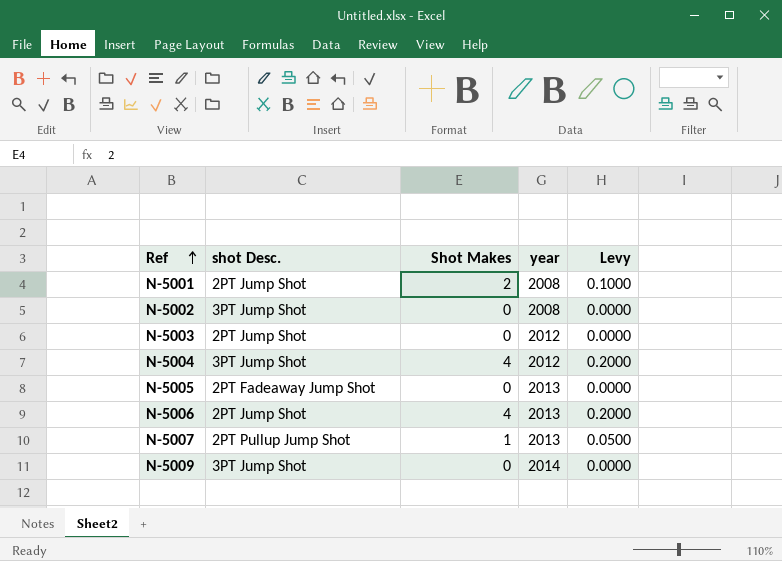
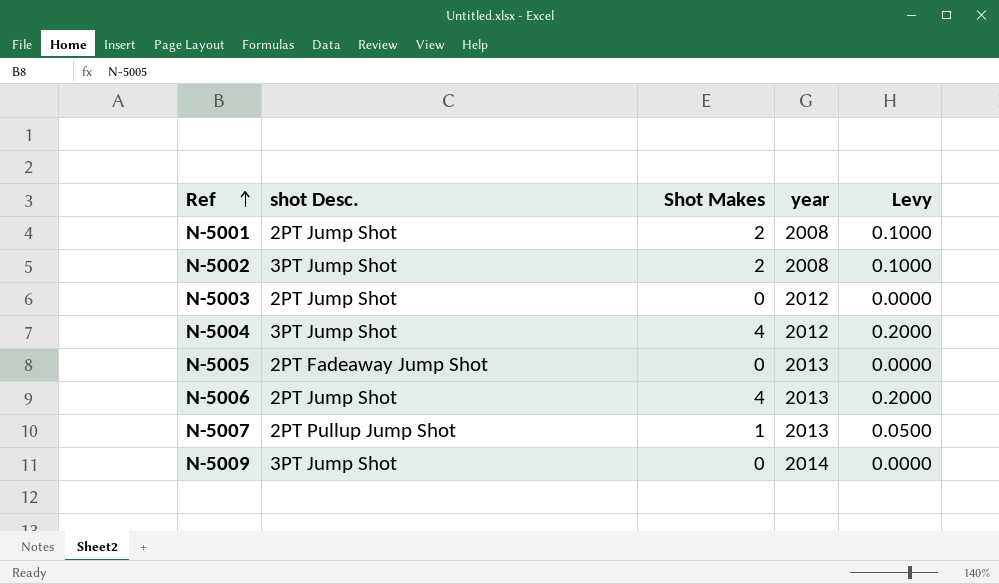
N-5002 | Shot Makes: 0 -> 2
N-5002 | Levy: 0.0000 -> 0.1000

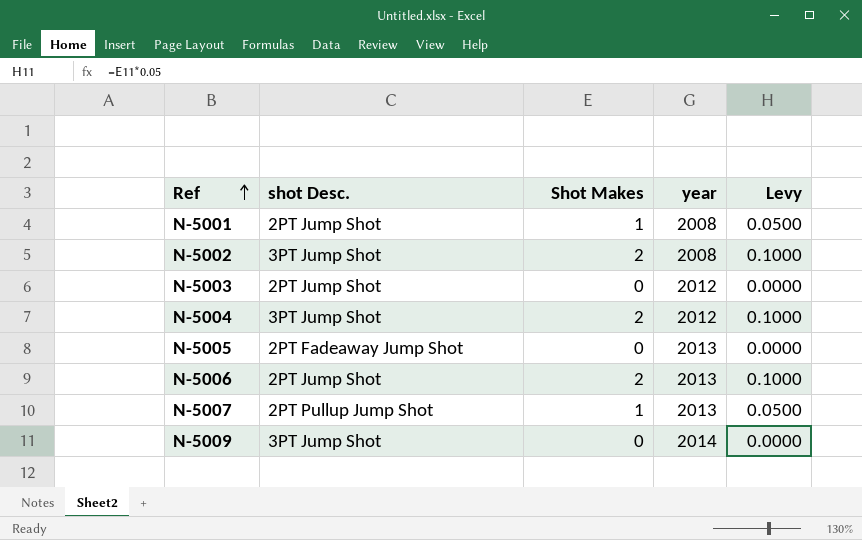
N-5001 | Shot Makes: 2 -> 1
N-5001 | Levy: 0.1000 -> 0.0500
N-5004 | Shot Makes: 4 -> 2
N-5004 | Levy: 0.2000 -> 0.1000
N-5006 | Shot Makes: 4 -> 2
N-5006 | Levy: 0.2000 -> 0.1000

